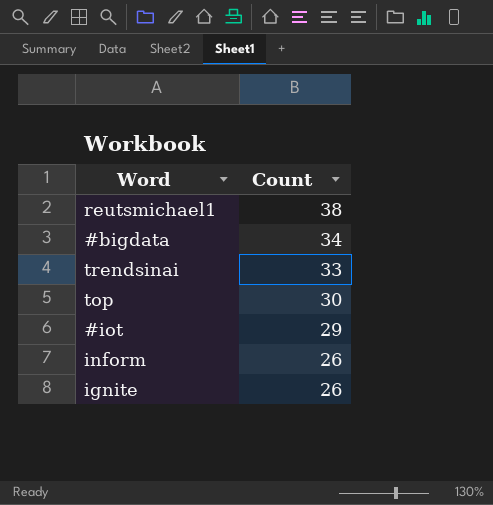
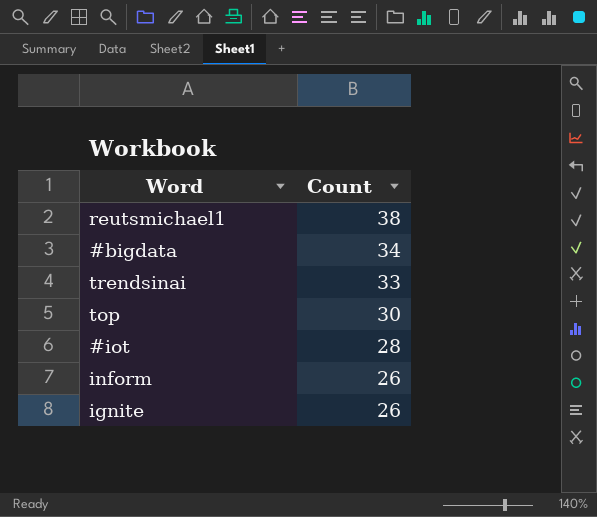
#iot | Count: 29 -> 28

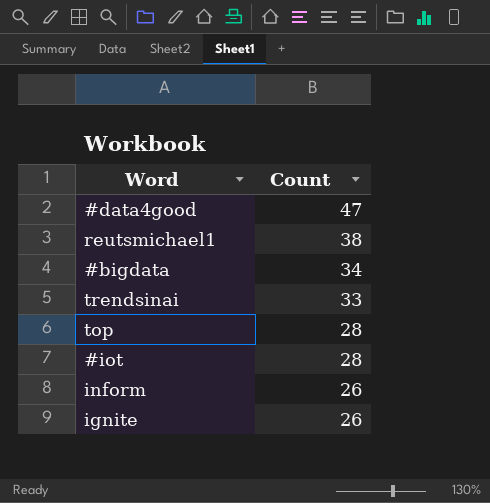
row #data4good: none -> 47
top | Count: 30 -> 28

